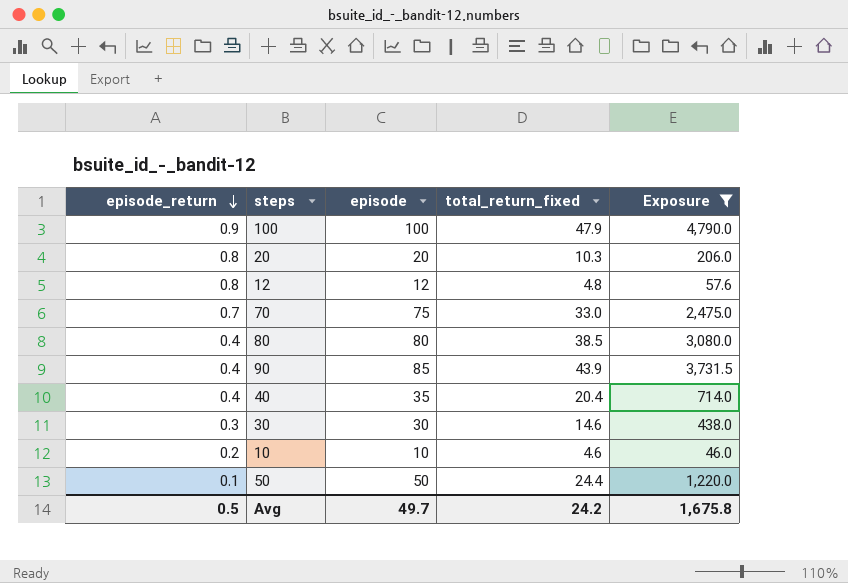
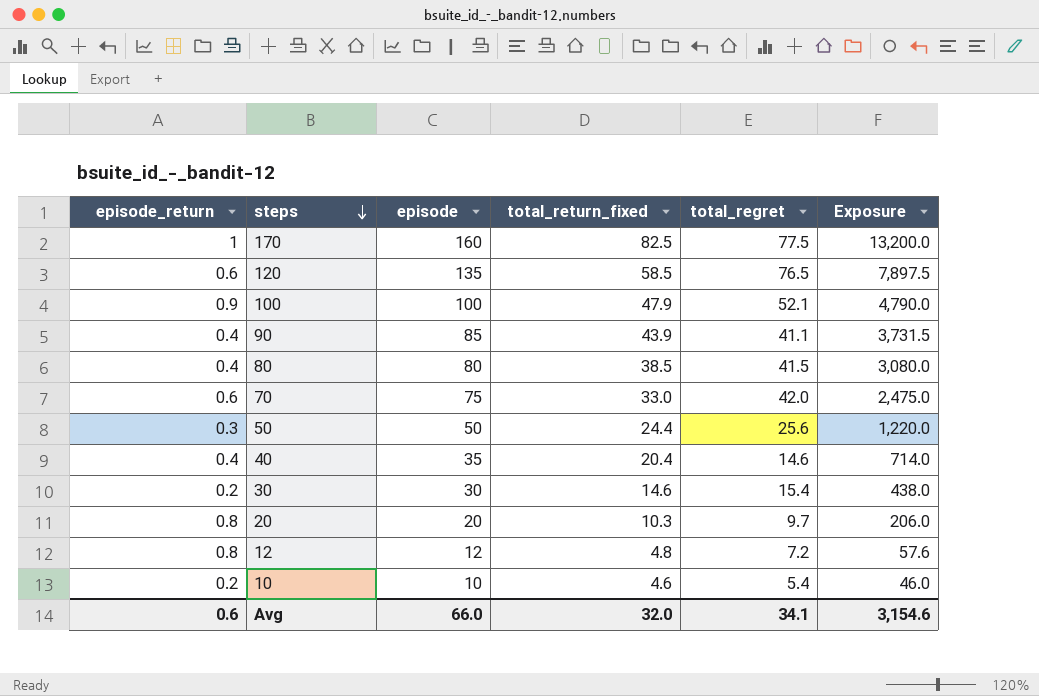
filter: Exposure <= 4,790.0 -> none
row order: episode_return descending -> steps descending
column total_regret | formula: none -> [episode] - [total_return_fixed]
70 | episode_return: 0.7 -> 0.6
50 | episode_return: 0.1 -> 0.3
30 | episode_return: 0.3 -> 0.2
Avg | episode_return: 0.5 -> 0.6
Avg | episode: 49.7 -> 66.0
Avg | total_return_fixed: 24.2 -> 32.0
Avg | Exposure: 1,675.8 -> 3,154.6

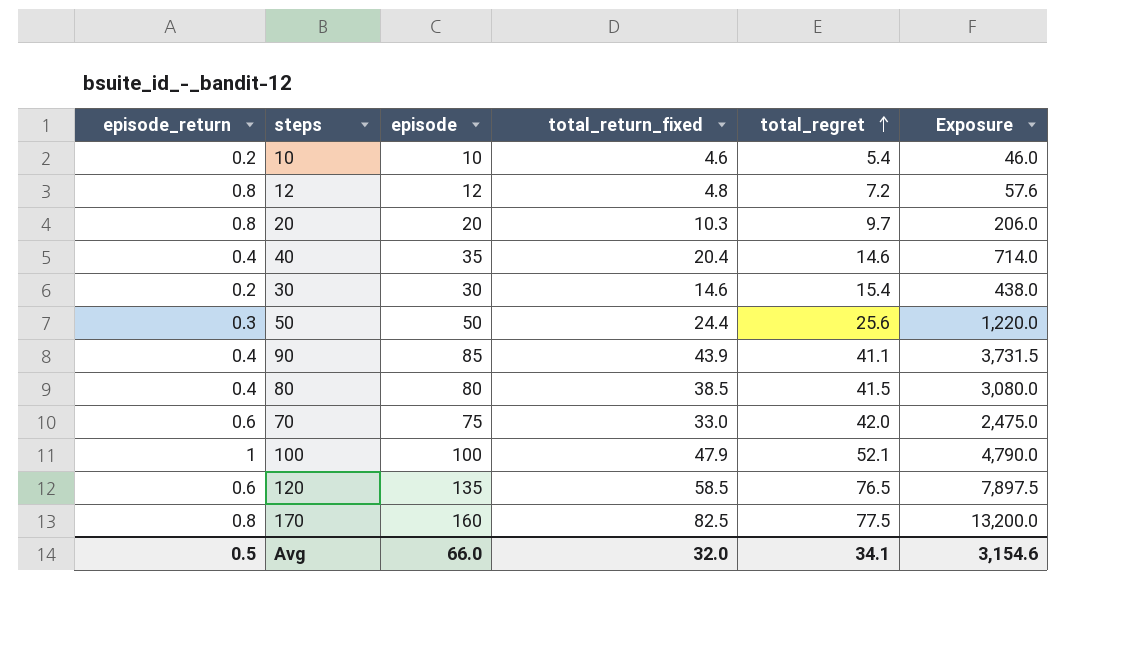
row order: steps descending -> total_regret ascending
100 | episode_return: 0.9 -> 1
170 | episode_return: 1 -> 0.8
Avg | episode_return: 0.6 -> 0.5

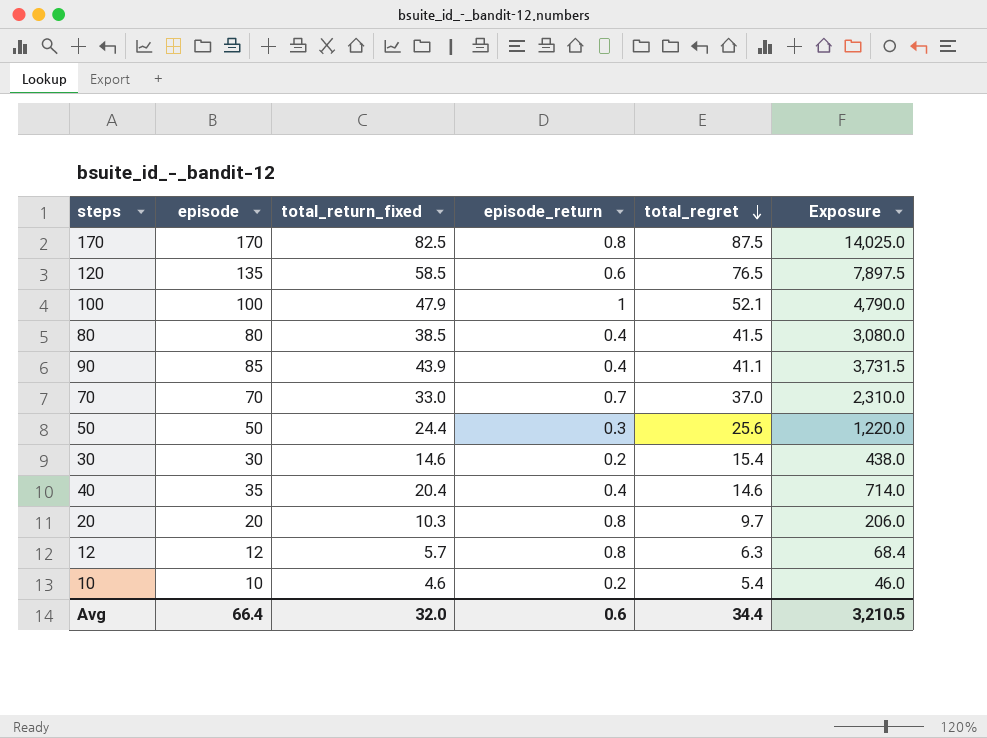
row order: total_regret ascending -> total_regret descending
column episode_return | position: 1 -> 4
170 | episode: 160 -> 170
170 | total_regret: 77.5 -> 87.5
170 | Exposure: 13,200.0 -> 14,025.0
70 | episode: 75 -> 70
70 | episode_return: 0.6 -> 0.7
70 | total_regret: 42.0 -> 37.0
70 | Exposure: 2,475.0 -> 2,310.0
12 | total_return_fixed: 4.8 -> 5.7
12 | total_regret: 7.2 -> 6.3
12 | Exposure: 57.6 -> 68.4
Avg | episode: 66.0 -> 66.4
Avg | episode_return: 0.5 -> 0.6
Avg | total_regret: 34.1 -> 34.4
Avg | Exposure: 3,154.6 -> 3,210.5

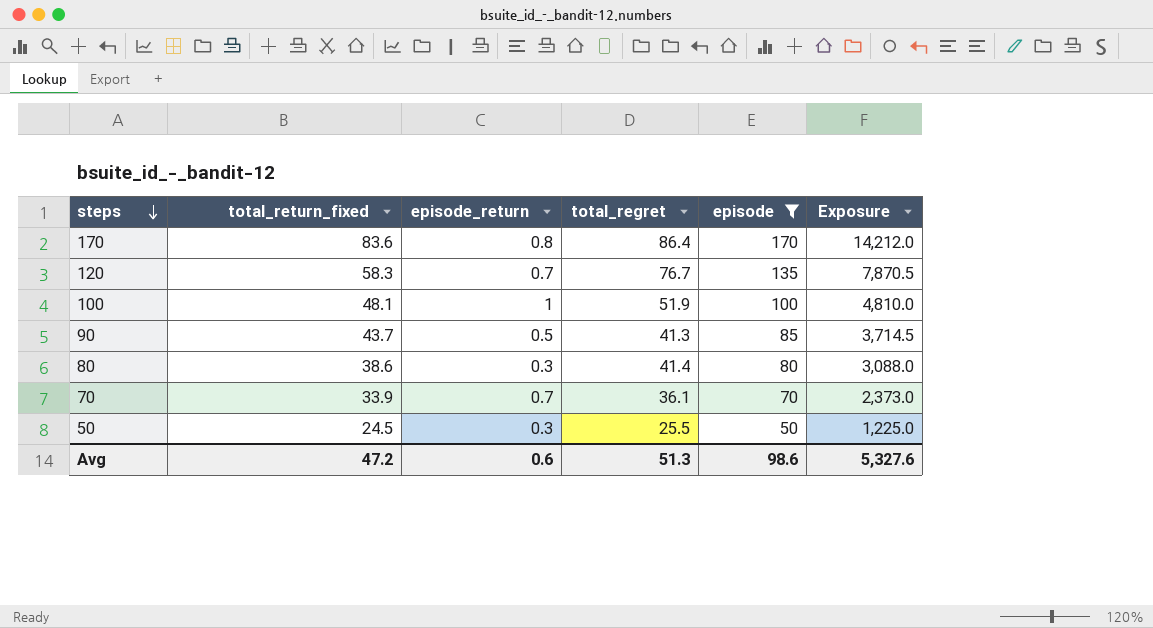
filter: none -> episode >= 50
row order: total_regret descending -> steps descending
column episode | position: 2 -> 5
170 | total_return_fixed: 82.5 -> 83.6
170 | total_regret: 87.5 -> 86.4
170 | Exposure: 14,025.0 -> 14,212.0
120 | total_return_fixed: 58.5 -> 58.3
120 | episode_return: 0.6 -> 0.7
120 | total_regret: 76.5 -> 76.7
120 | Exposure: 7,897.5 -> 7,870.5
100 | total_return_fixed: 47.9 -> 48.1
100 | total_regret: 52.1 -> 51.9
100 | Exposure: 4,790.0 -> 4,810.0
90 | total_return_fixed: 43.9 -> 43.7
90 | episode_return: 0.4 -> 0.5
90 | total_regret: 41.1 -> 41.3
90 | Exposure: 3,731.5 -> 3,714.5
80 | total_return_fixed: 38.5 -> 38.6
80 | episode_return: 0.4 -> 0.3
80 | total_regret: 41.5 -> 41.4
80 | Exposure: 3,080.0 -> 3,088.0
70 | total_return_fixed: 33.0 -> 33.9
70 | total_regret: 37.0 -> 36.1
70 | Exposure: 2,310.0 -> 2,373.0
50 | total_return_fixed: 24.4 -> 24.5
50 | total_regret: 25.6 -> 25.5
50 | Exposure: 1,220.0 -> 1,225.0
Avg | total_return_fixed: 32.0 -> 47.2
Avg | total_regret: 34.4 -> 51.3
Avg | episode: 66.4 -> 98.6
Avg | Exposure: 3,210.5 -> 5,327.6

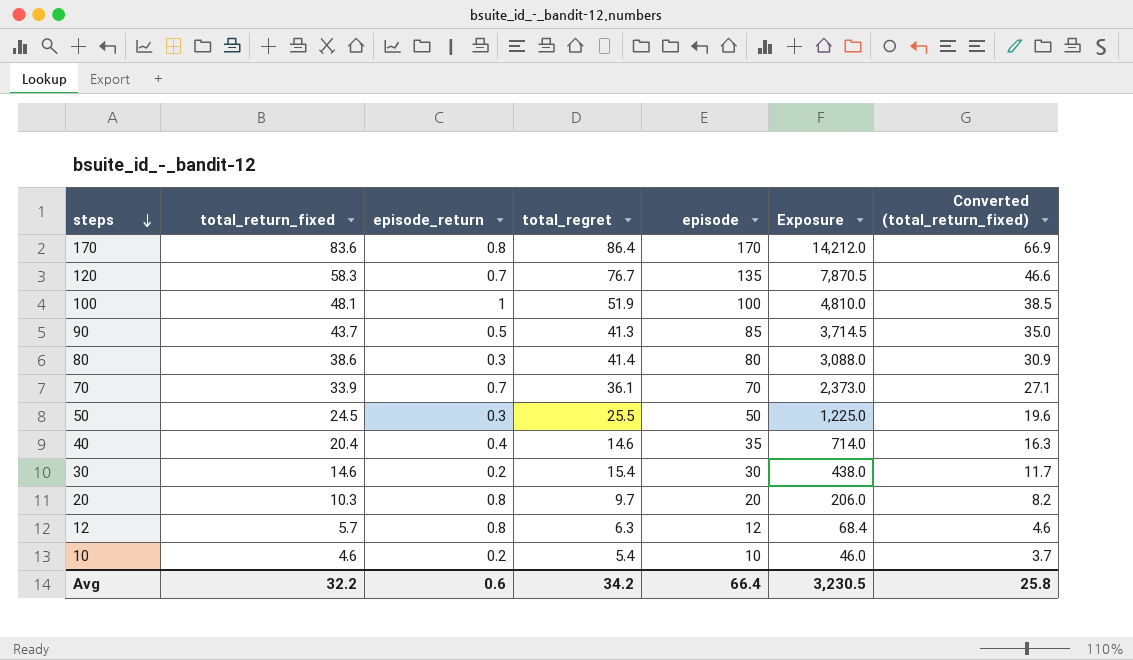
filter: episode >= 50 -> none
column Converted (total_return_fixed) | formula: none -> [total_return_fixed] * 0.8
Avg | total_return_fixed: 47.2 -> 32.2
Avg | total_regret: 51.3 -> 34.2
Avg | episode: 98.6 -> 66.4
Avg | Exposure: 5,327.6 -> 3,230.5

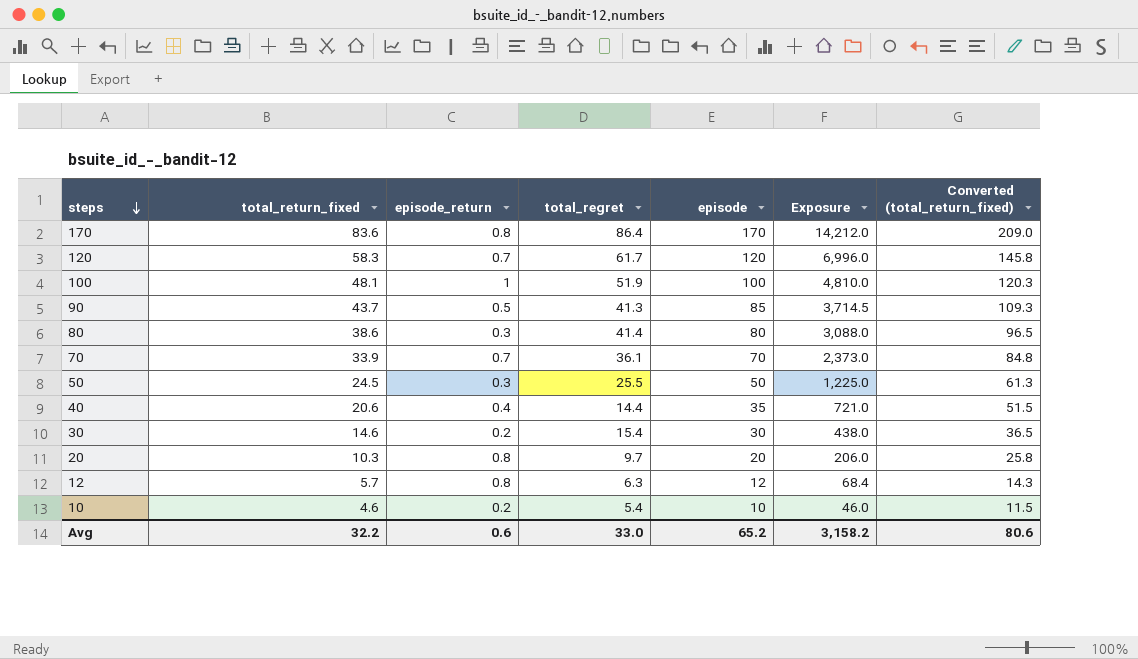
column Converted (total_return_fixed) | formula: [total_return_fixed] * 0.8 -> [total_return_fixed] * 2.5
120 | total_regret: 76.7 -> 61.7
120 | episode: 135 -> 120
120 | Exposure: 7,870.5 -> 6,996.0
40 | total_return_fixed: 20.4 -> 20.6
40 | total_regret: 14.6 -> 14.4
40 | Exposure: 714.0 -> 721.0
Avg | total_regret: 34.2 -> 33.0
Avg | episode: 66.4 -> 65.2
Avg | Exposure: 3,230.5 -> 3,158.2
Avg | Converted (total_return_fixed): 25.8 -> 80.6

